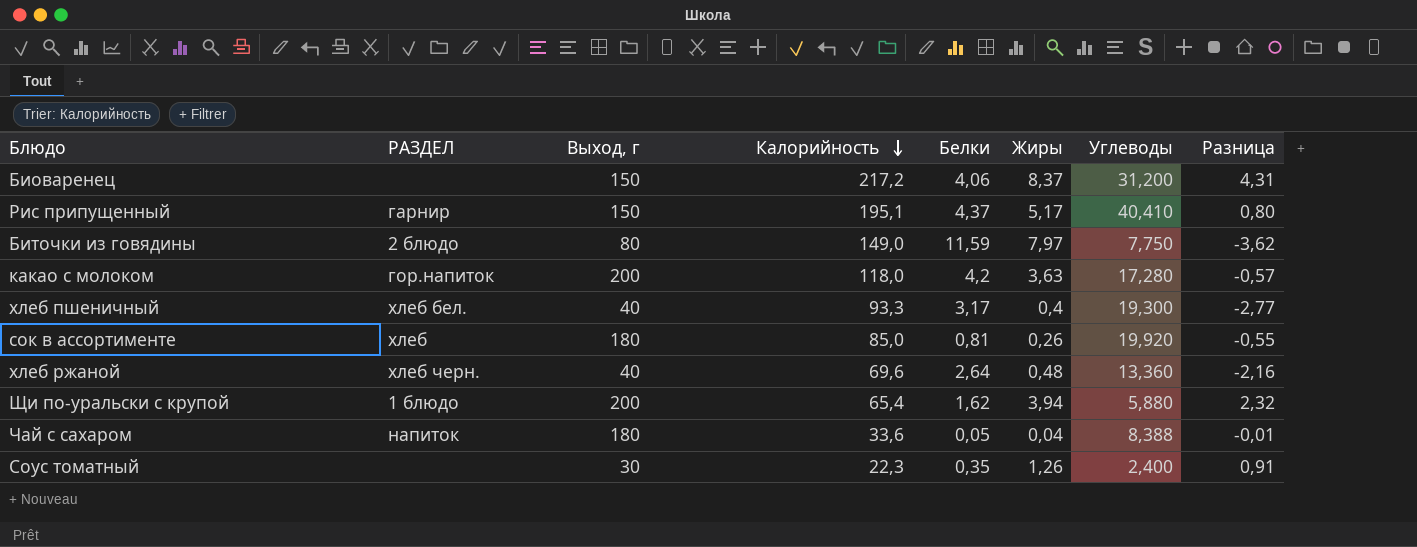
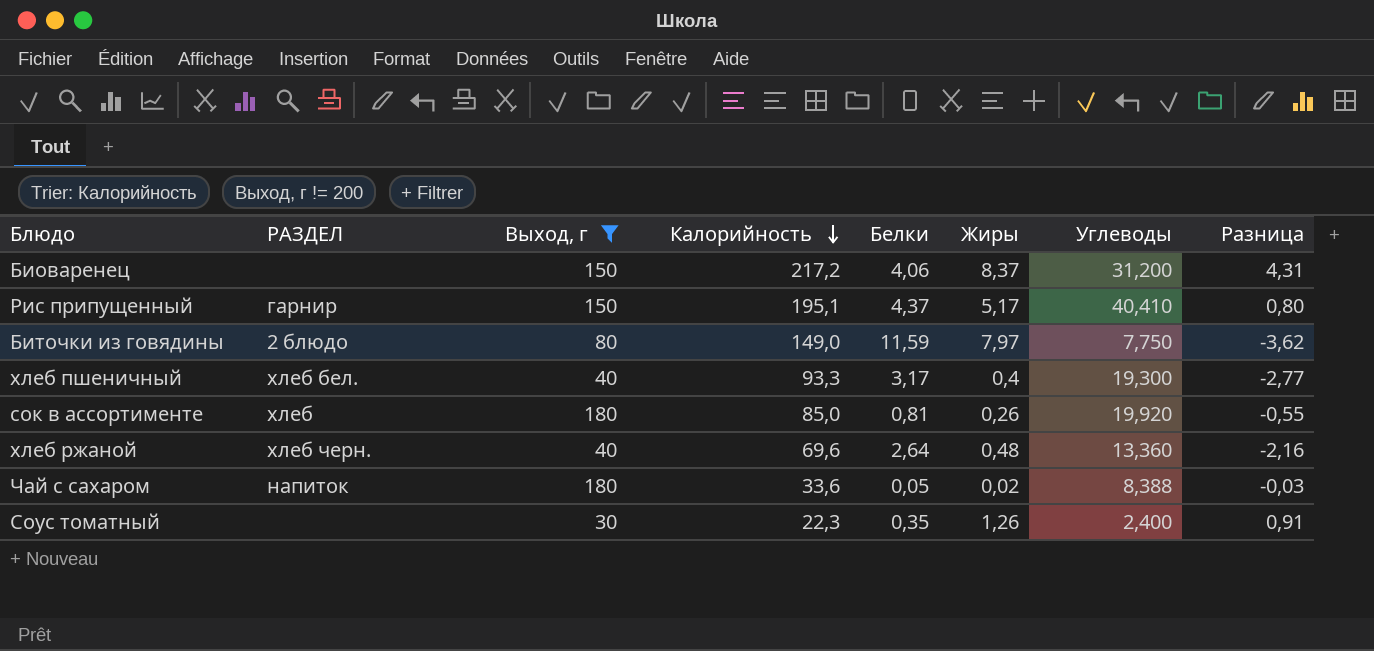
filter: none -> Выход, г != 200
Чай с сахаром | Жиры: 0,04 -> 0,02
Чай с сахаром | Разница: -0,01 -> -0,03

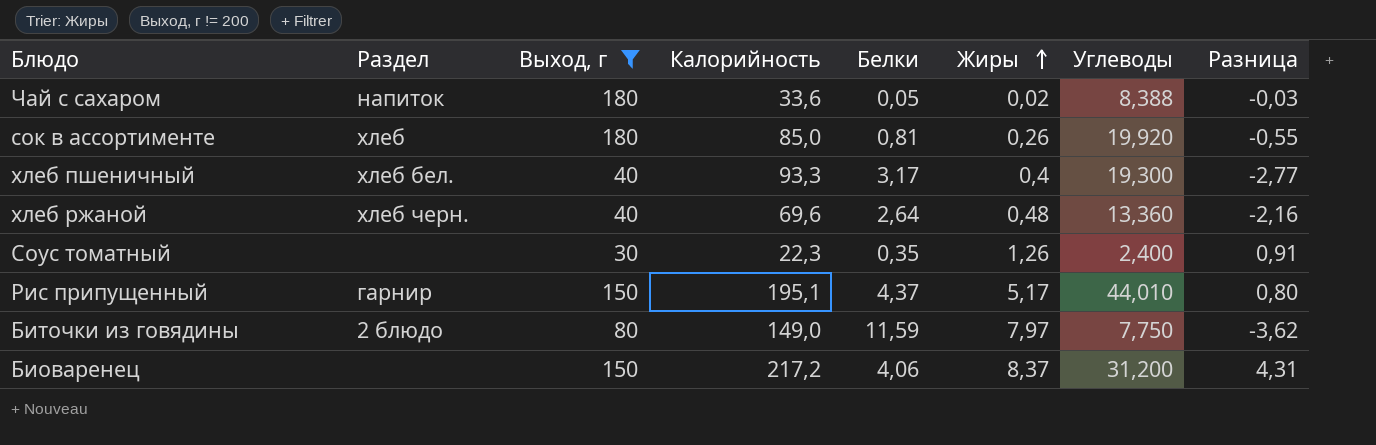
row order: Калорийность descending -> Жиры ascending
column name: РАЗДЕЛ -> Раздел
Рис припущенный | Углеводы: 40,410 -> 44,010

